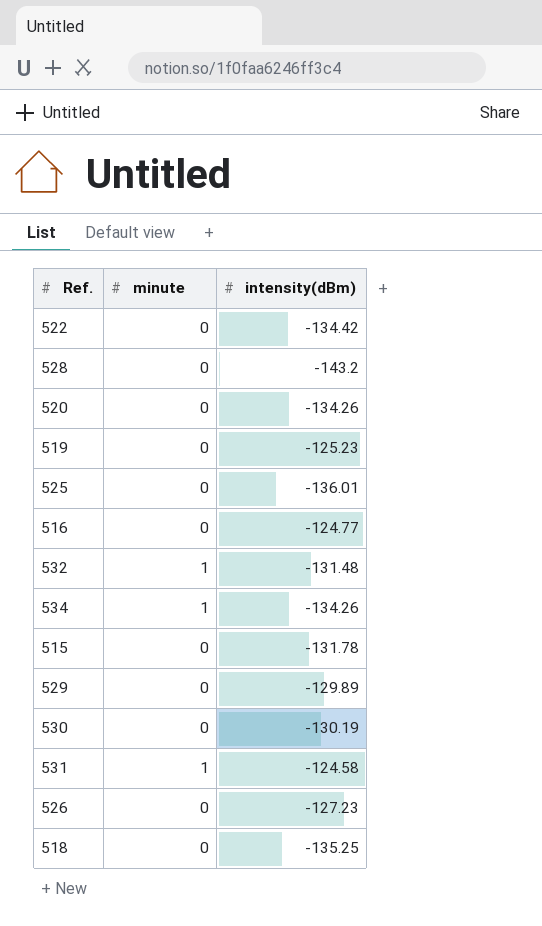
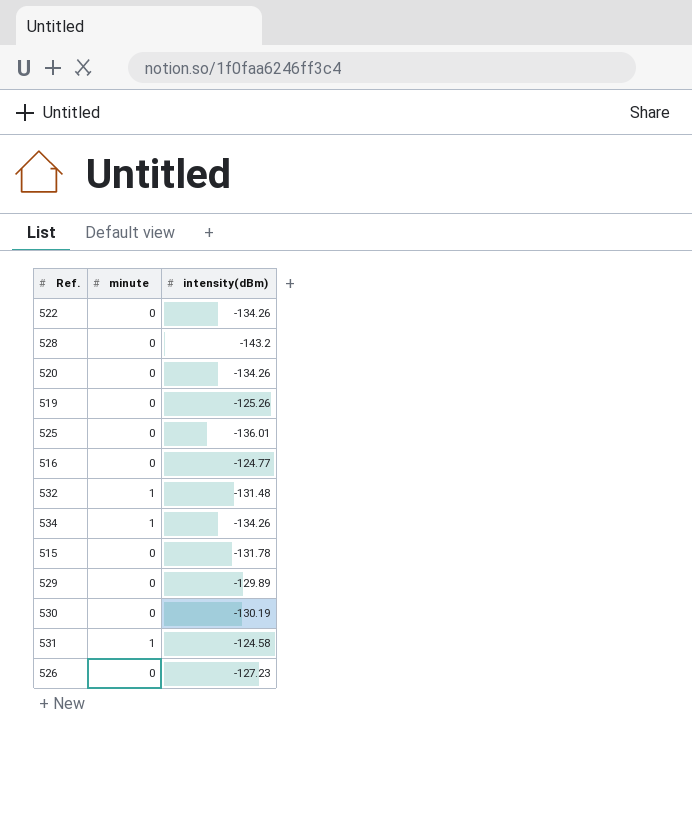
row 518: 0 | -135.25 -> none
522 | intensity(dBm): -134.42 -> -134.26
519 | intensity(dBm): -125.23 -> -125.26

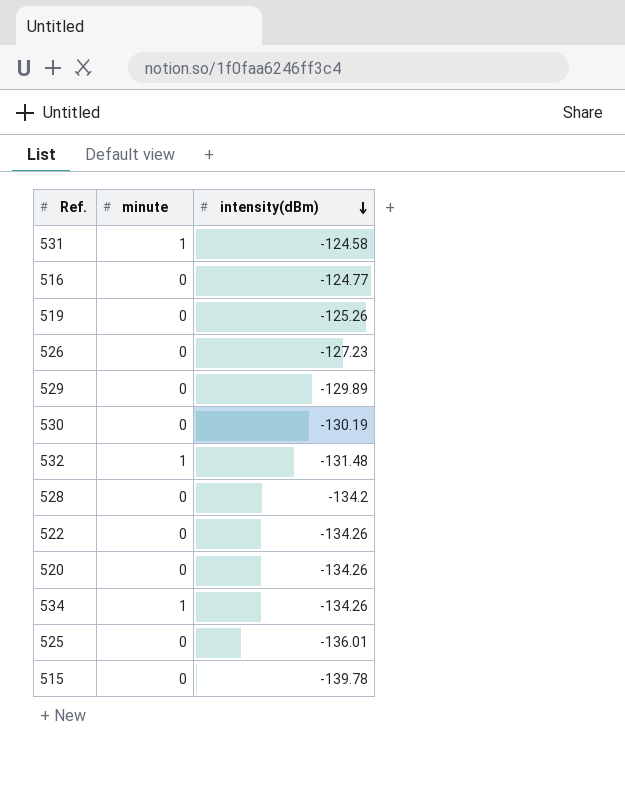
row order: none -> intensity(dBm) descending
528 | intensity(dBm): -143.2 -> -134.2
515 | intensity(dBm): -131.78 -> -139.78

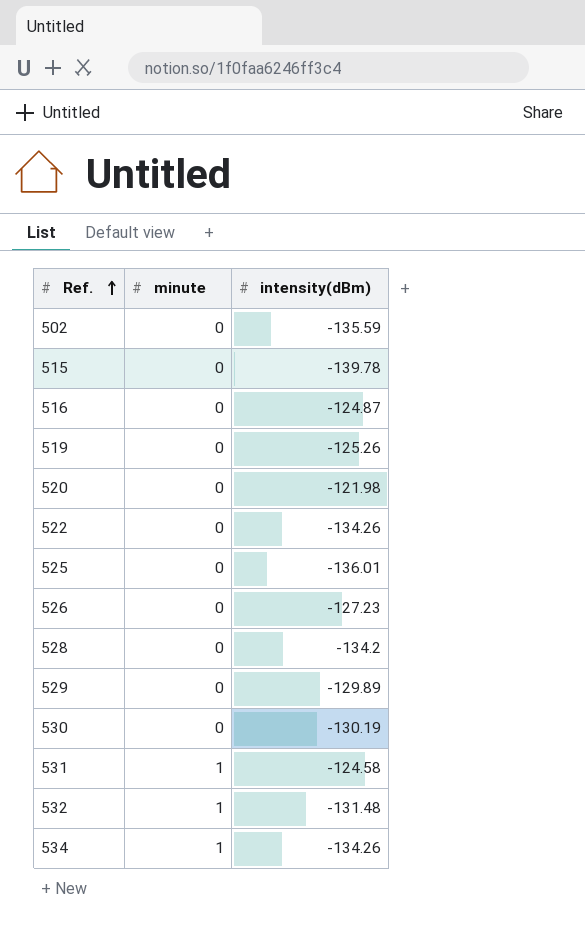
row order: intensity(dBm) descending -> Ref. ascending
row 502: none -> 0 | -135.59
516 | intensity(dBm): -124.77 -> -124.87
520 | intensity(dBm): -134.26 -> -121.98

